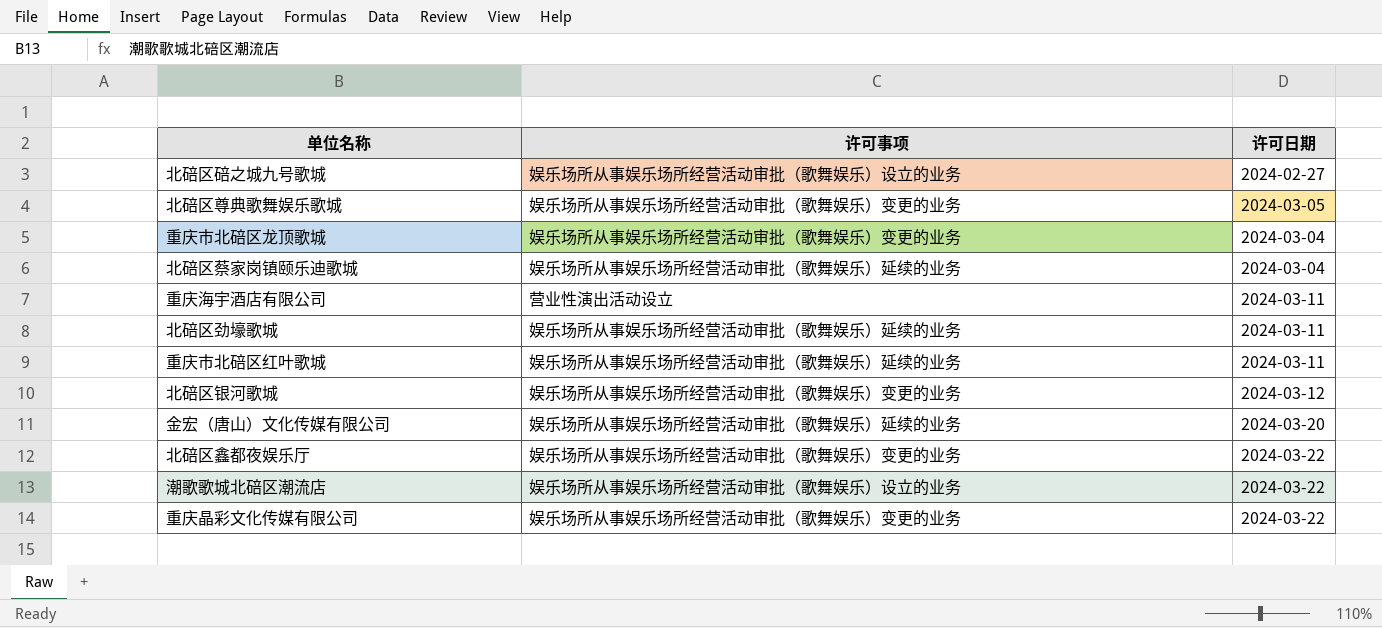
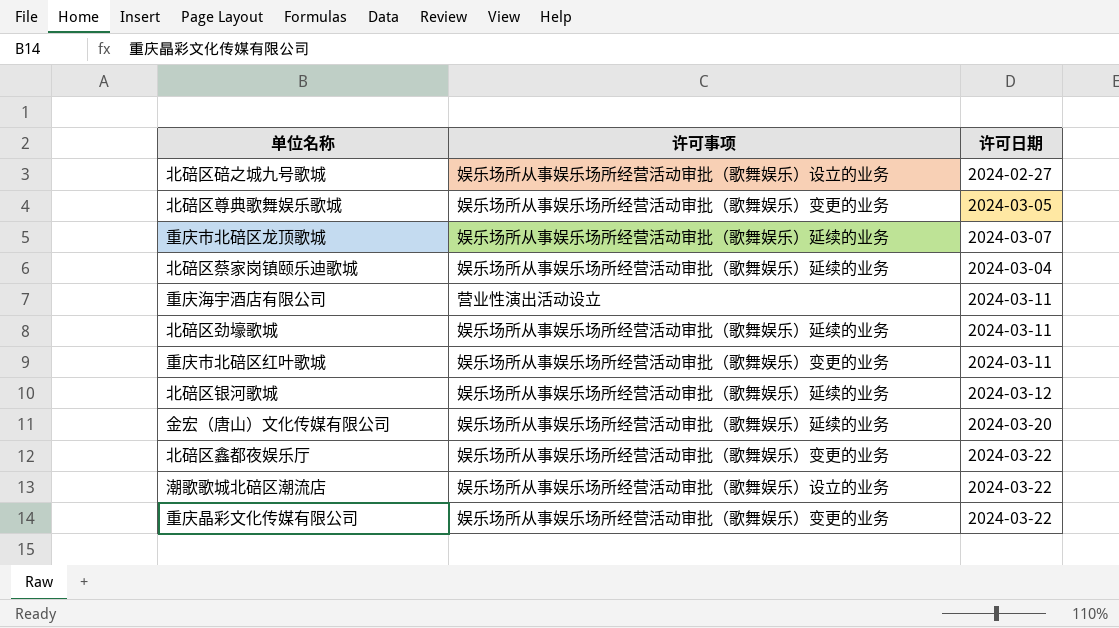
重庆市北碚区龙顶歌城 | 许可事项: 娱乐场所从事娱乐场所经营活动审批（歌舞娱乐）变更的业务 -> 娱乐场所从事娱乐场所经营活动审批（歌舞娱乐）延续的业务
重庆市北碚区龙顶歌城 | 许可日期: 2024-03-04 -> 2024-03-07
重庆市北碚区红叶歌城 | 许可事项: 娱乐场所从事娱乐场所经营活动审批（歌舞娱乐）延续的业务 -> 娱乐场所从事娱乐场所经营活动审批（歌舞娱乐）变更的业务
北碚区银河歌城 | 许可事项: 娱乐场所从事娱乐场所经营活动审批（歌舞娱乐）变更的业务 -> 娱乐场所从事娱乐场所经营活动审批（歌舞娱乐）延续的业务

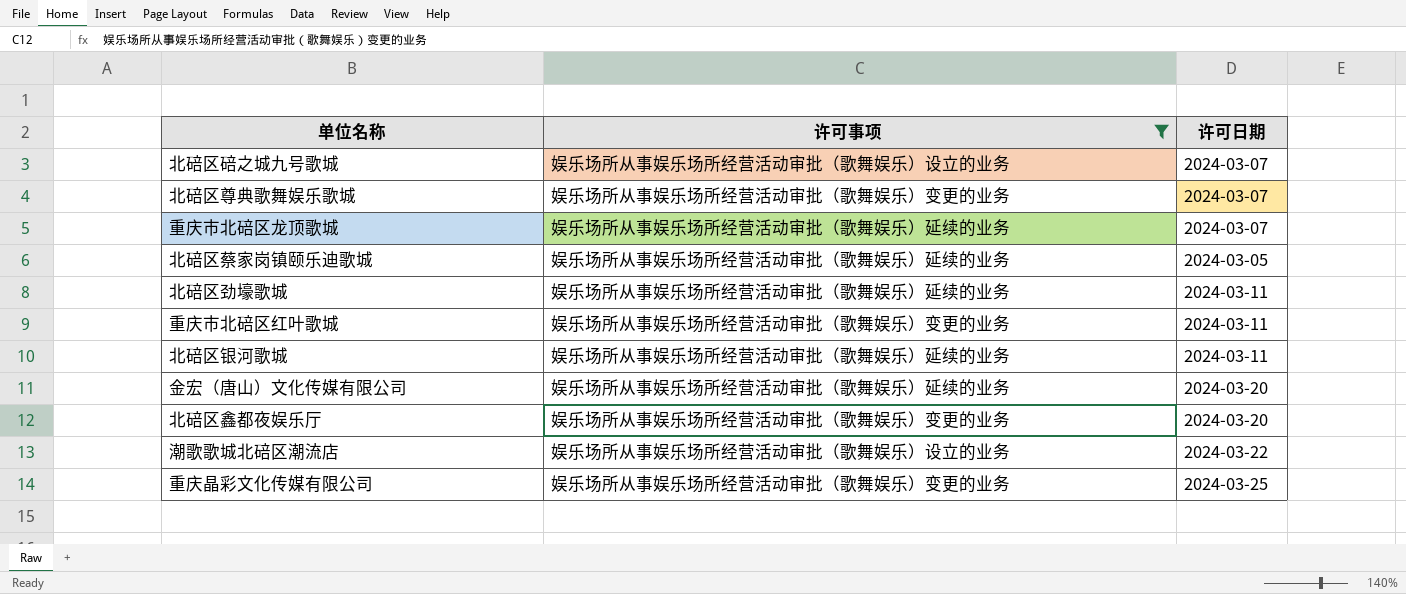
filter: none -> 许可事项 != 营业性演出活动设立
北碚区碚之城九号歌城 | 许可日期: 2024-02-27 -> 2024-03-07
北碚区尊典歌舞娱乐歌城 | 许可日期: 2024-03-05 -> 2024-03-07
北碚区蔡家岗镇颐乐迪歌城 | 许可日期: 2024-03-04 -> 2024-03-05
北碚区银河歌城 | 许可日期: 2024-03-12 -> 2024-03-11
北碚区鑫都夜娱乐厅 | 许可日期: 2024-03-22 -> 2024-03-20
重庆晶彩文化传媒有限公司 | 许可日期: 2024-03-22 -> 2024-03-25

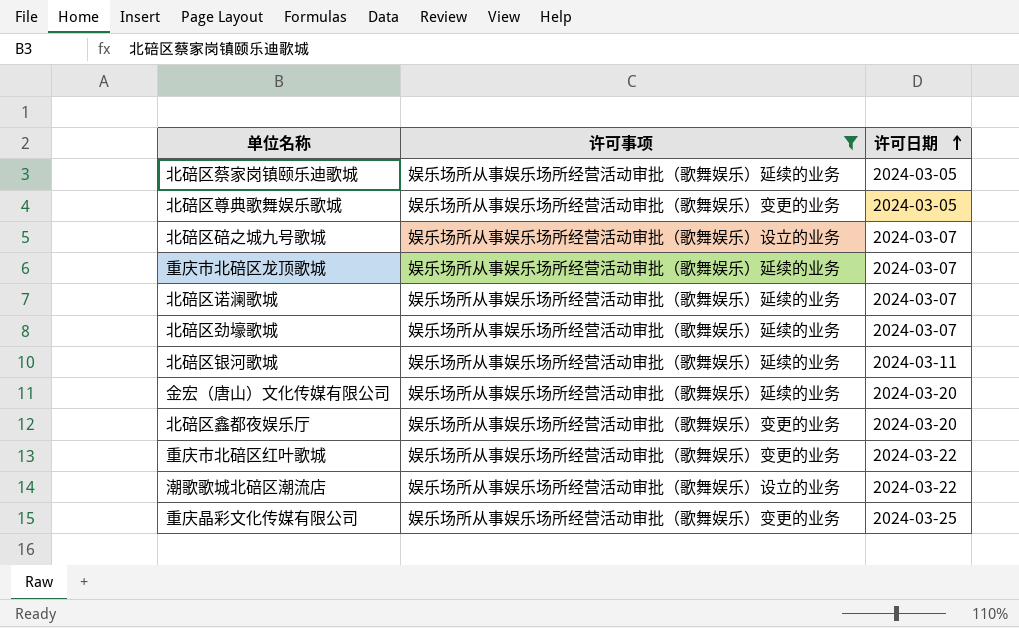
row order: none -> 许可日期 ascending
北碚区尊典歌舞娱乐歌城 | 许可日期: 2024-03-07 -> 2024-03-05
row 北碚区诺澜歌城: none -> 娱乐场所从事娱乐场所经营活动审批（歌舞娱乐）延续的业务 | 2024-03-07
北碚区劲壕歌城 | 许可日期: 2024-03-11 -> 2024-03-07
重庆市北碚区红叶歌城 | 许可日期: 2024-03-11 -> 2024-03-22

